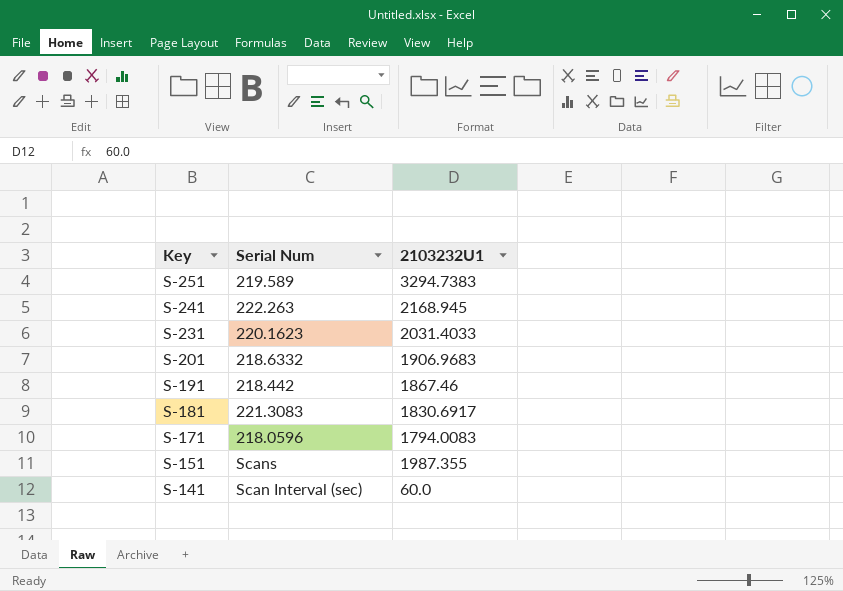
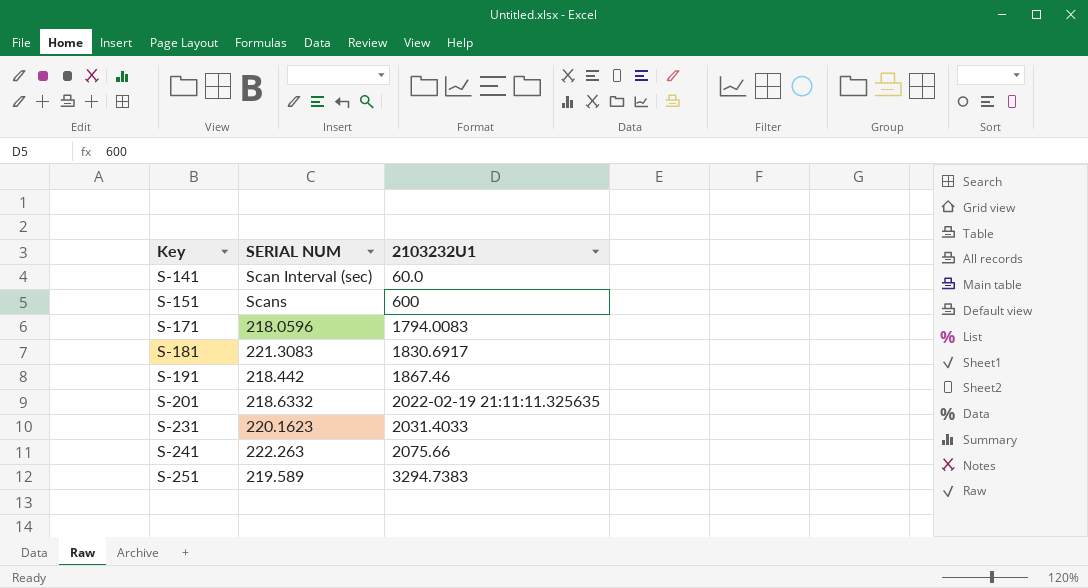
row order: Key descending -> Key ascending
column name: Serial Num -> SERIAL NUM
S-151 | 2103232U1: 1987.355 -> 600
S-201 | 2103232U1: 1906.9683 -> 2022-02-19 21:11:11.325635
S-241 | 2103232U1: 2168.945 -> 2075.66

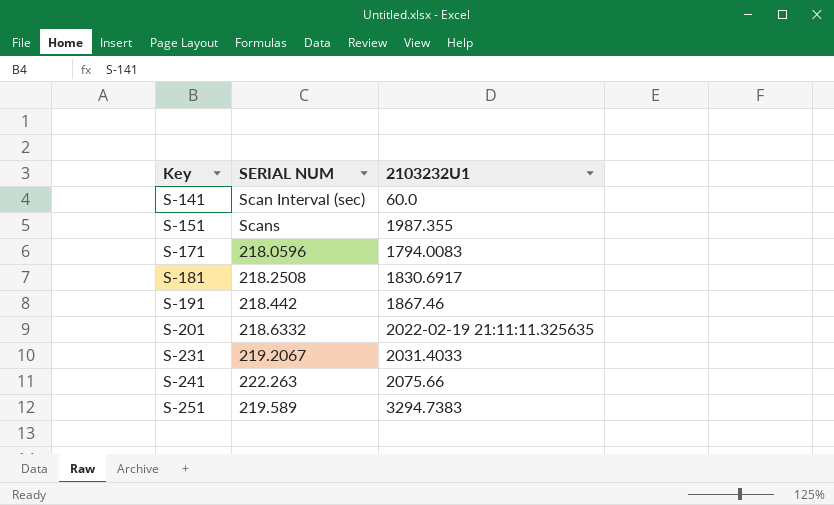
S-151 | 2103232U1: 600 -> 1987.355
S-181 | SERIAL NUM: 221.3083 -> 218.2508
S-231 | SERIAL NUM: 220.1623 -> 219.2067

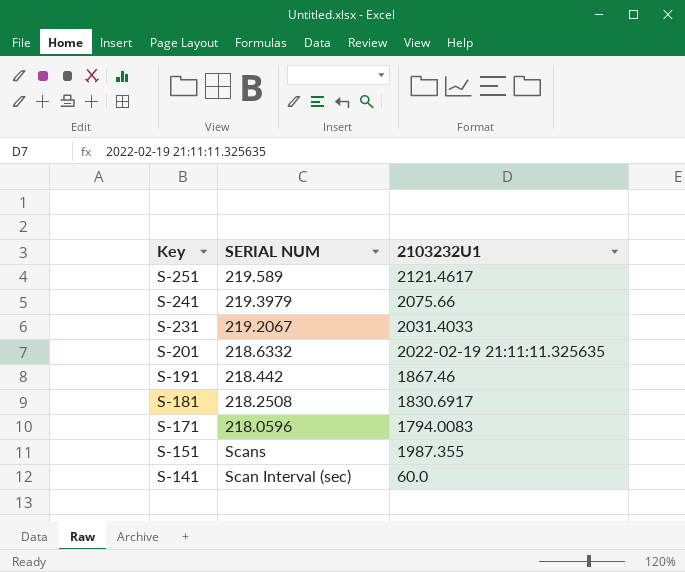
row order: Key ascending -> Key descending
S-251 | 2103232U1: 3294.7383 -> 2121.4617
S-241 | SERIAL NUM: 222.263 -> 219.3979

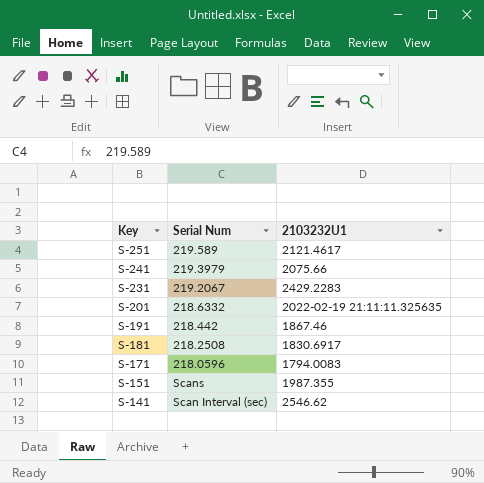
column name: SERIAL NUM -> Serial Num
S-231 | 2103232U1: 2031.4033 -> 2429.2283
S-141 | 2103232U1: 60.0 -> 2546.62

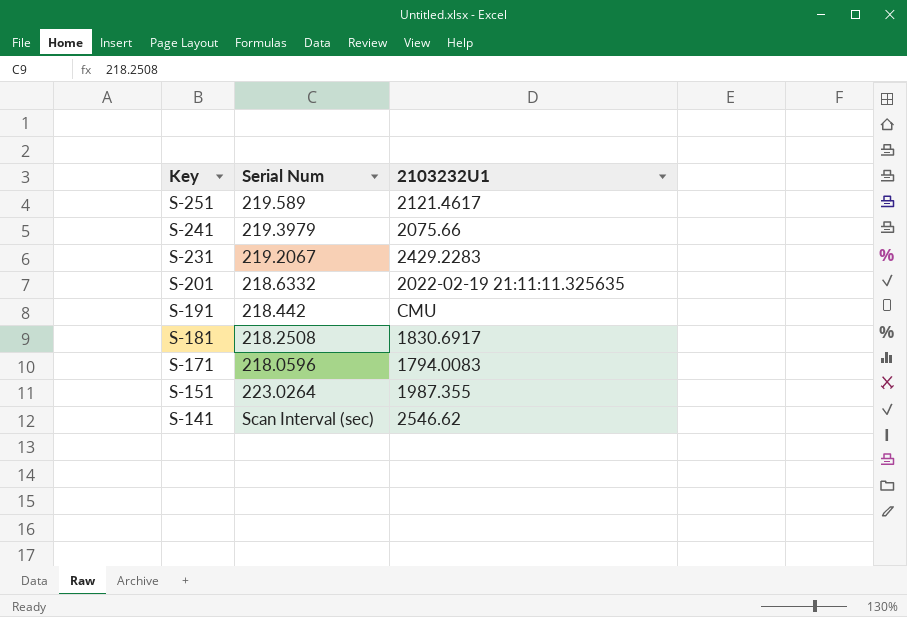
S-191 | 2103232U1: 1867.46 -> CMU
S-151 | Serial Num: Scans -> 223.0264

